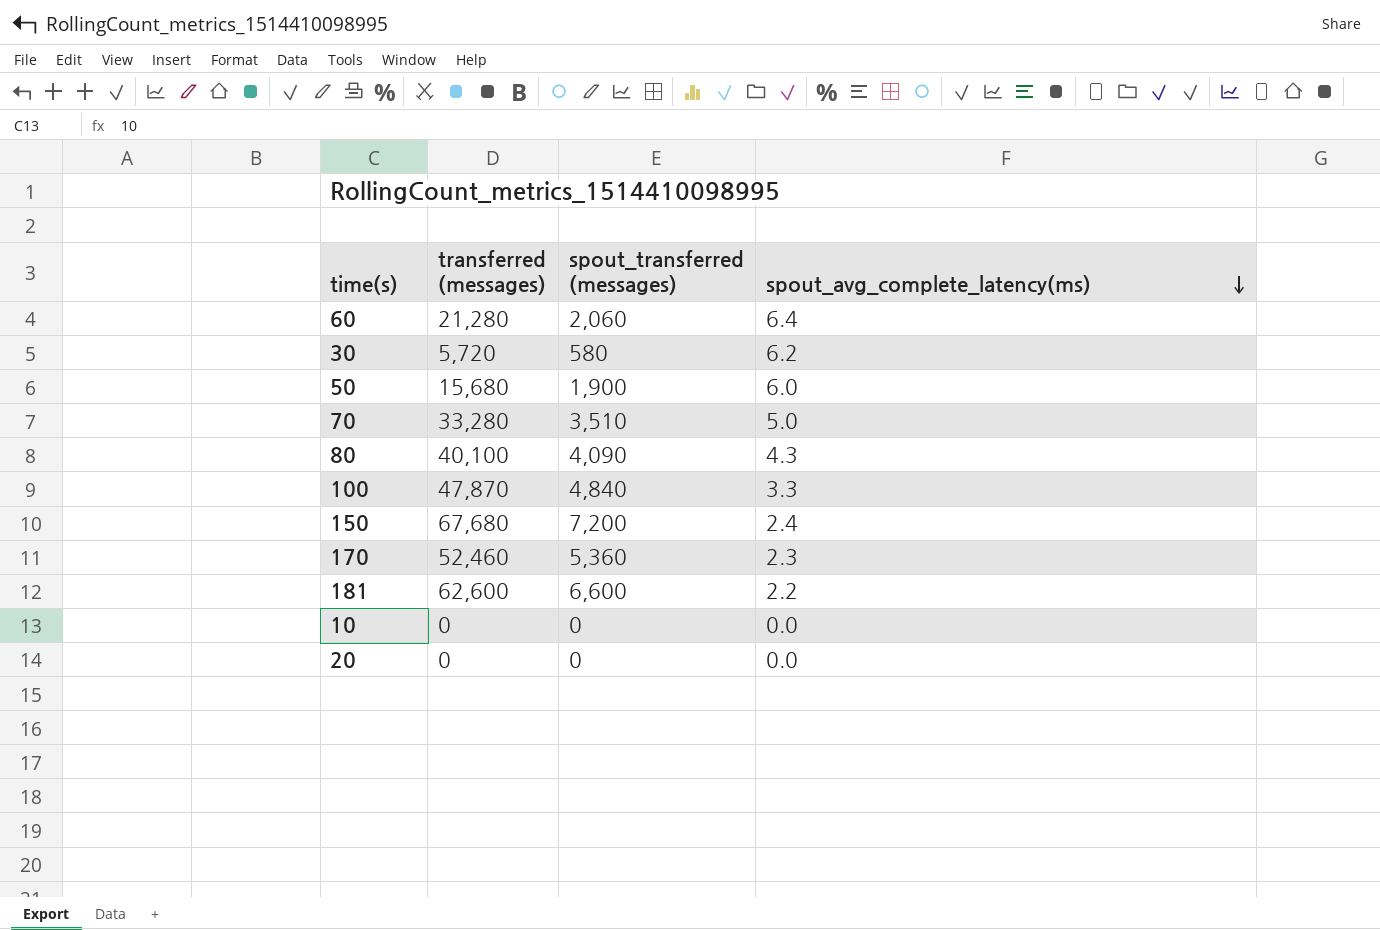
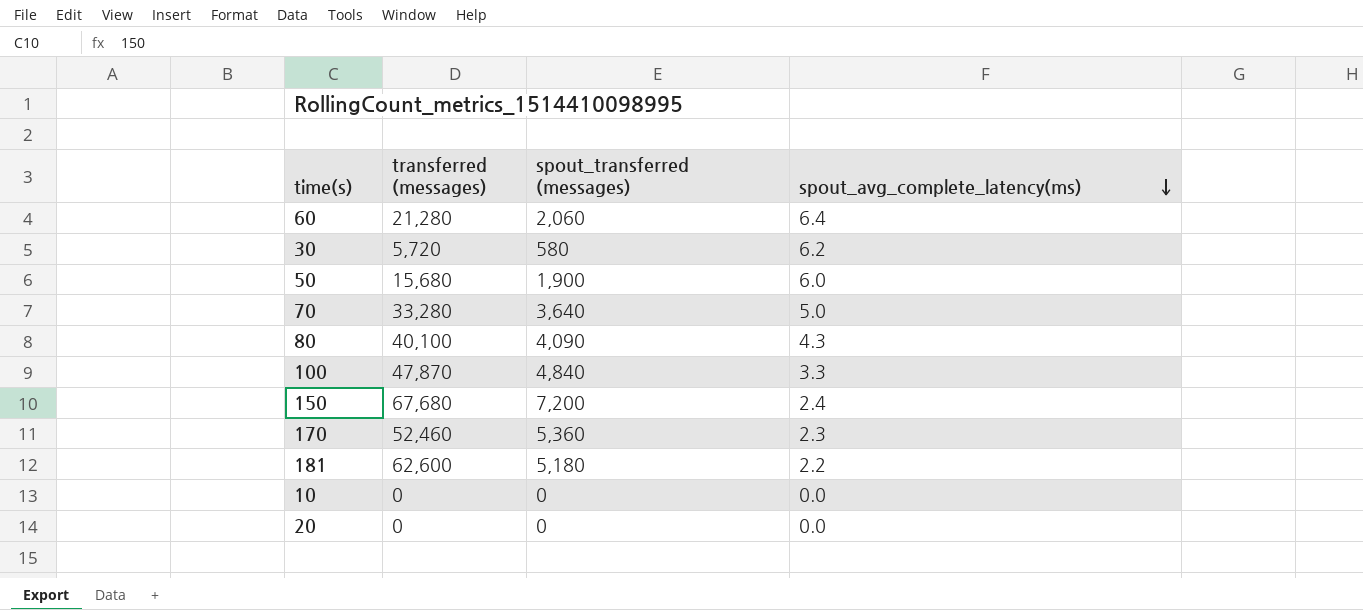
70 | spout_transferred (messages): 3,510 -> 3,640
181 | spout_transferred (messages): 6,600 -> 5,180

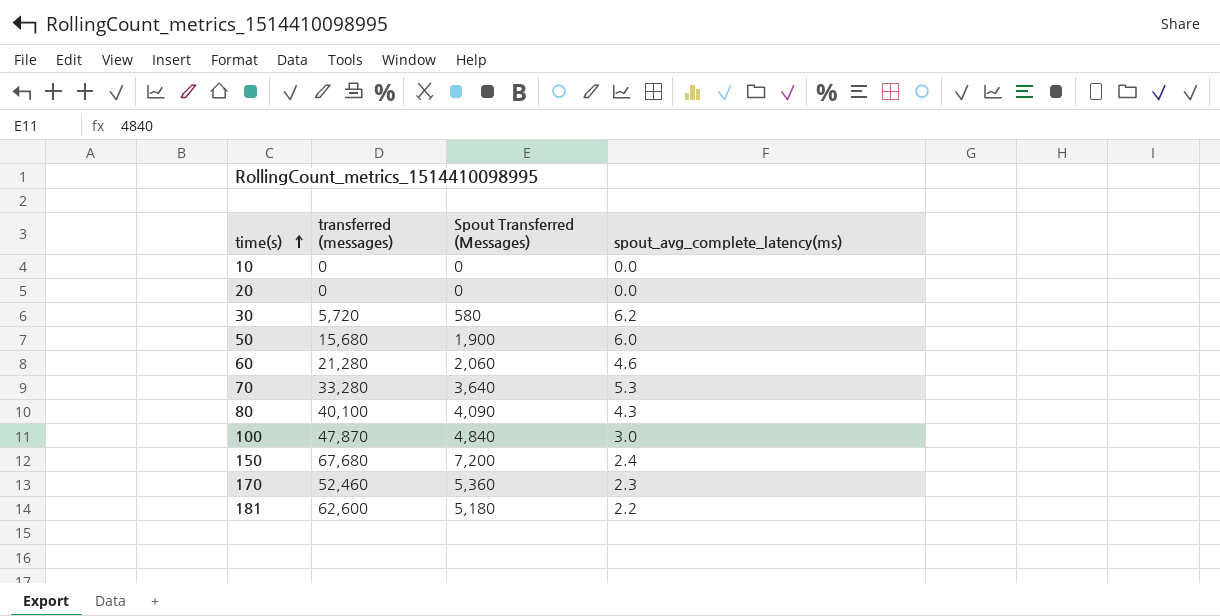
row order: spout_avg_complete_latency(ms) descending -> time(s) ascending
column name: spout_transferred (messages) -> Spout Transferred (Messages)
60 | spout_avg_complete_latency(ms): 6.4 -> 4.6
70 | spout_avg_complete_latency(ms): 5.0 -> 5.3
100 | spout_avg_complete_latency(ms): 3.3 -> 3.0

